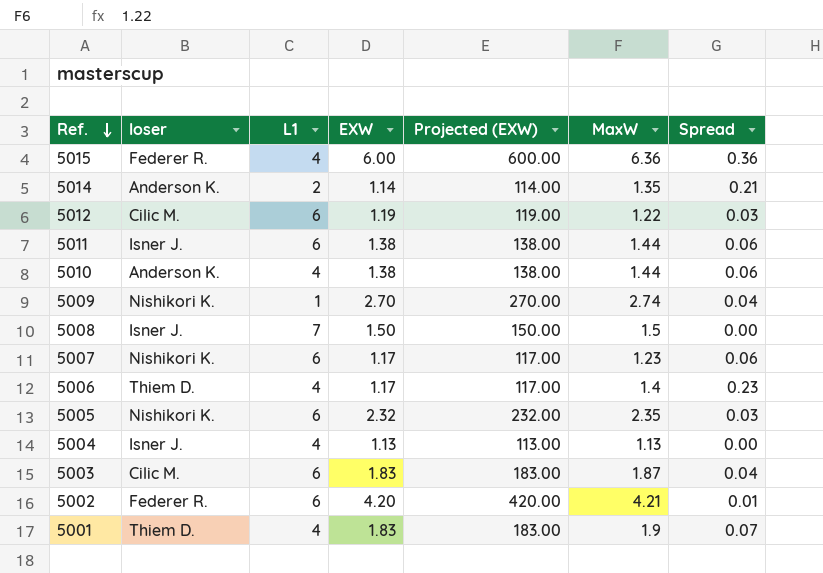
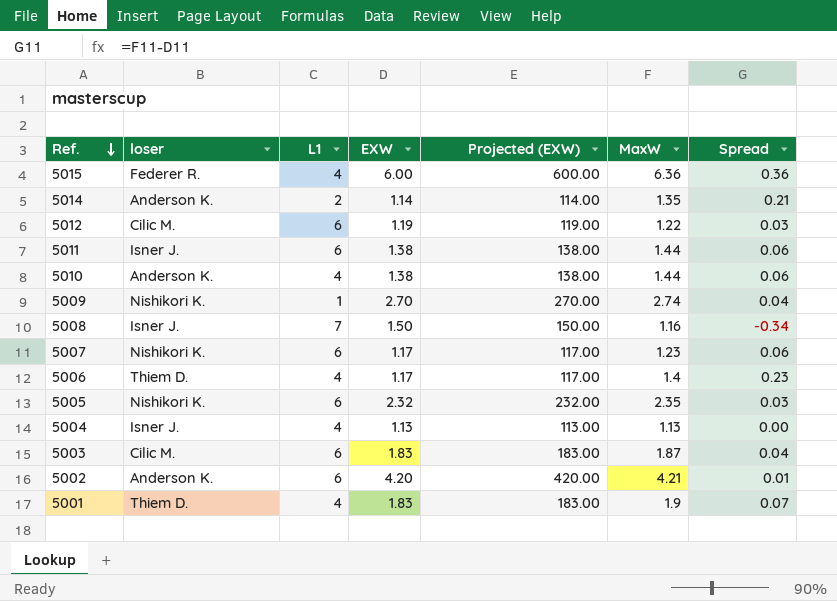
5008 | MaxW: 1.5 -> 1.16
5008 | Spread: 0.00 -> -0.34
5002 | loser: Federer R. -> Anderson K.

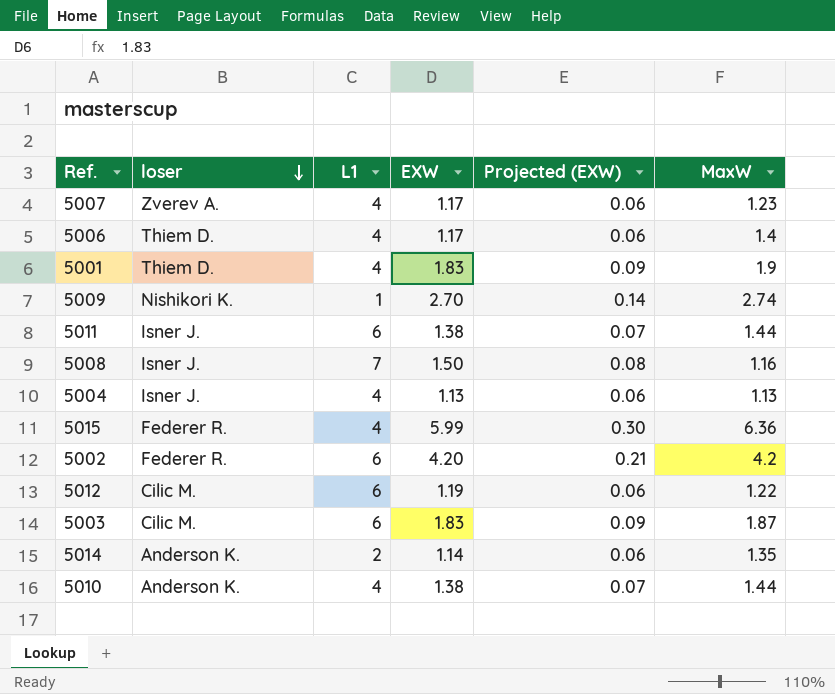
row order: Ref. descending -> loser descending
column Spread | formula: [MaxW] - [EXW] -> none
column Projected (EXW) | formula: [EXW] * 100 -> [EXW] * 0.05
row 5005: Nishikori K. | 6 | 2.32 | 232.00 | 2.35 | 0.03 -> none
5007 | loser: Nishikori K. -> Zverev A.
5007 | L1: 6 -> 4
5015 | EXW: 6.00 -> 5.99
5002 | loser: Anderson K. -> Federer R.
5002 | MaxW: 4.21 -> 4.2

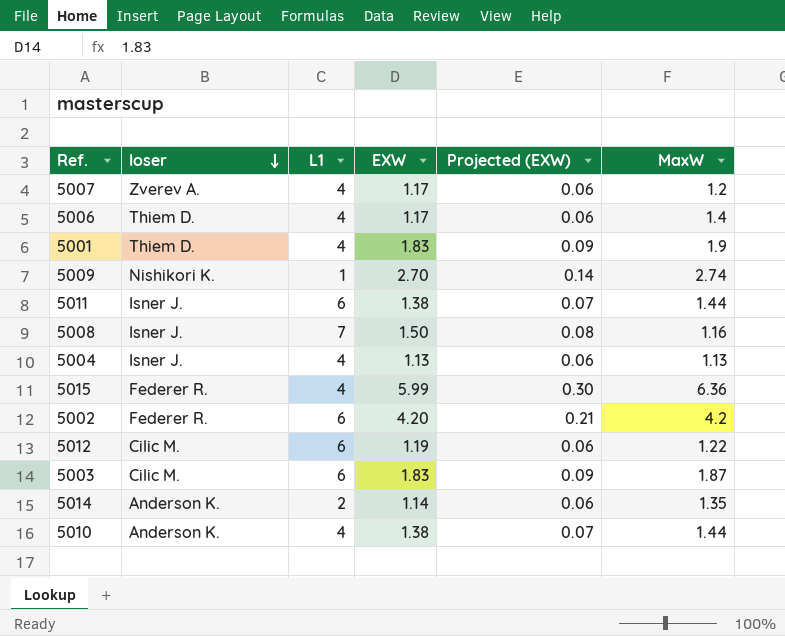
5007 | MaxW: 1.23 -> 1.2

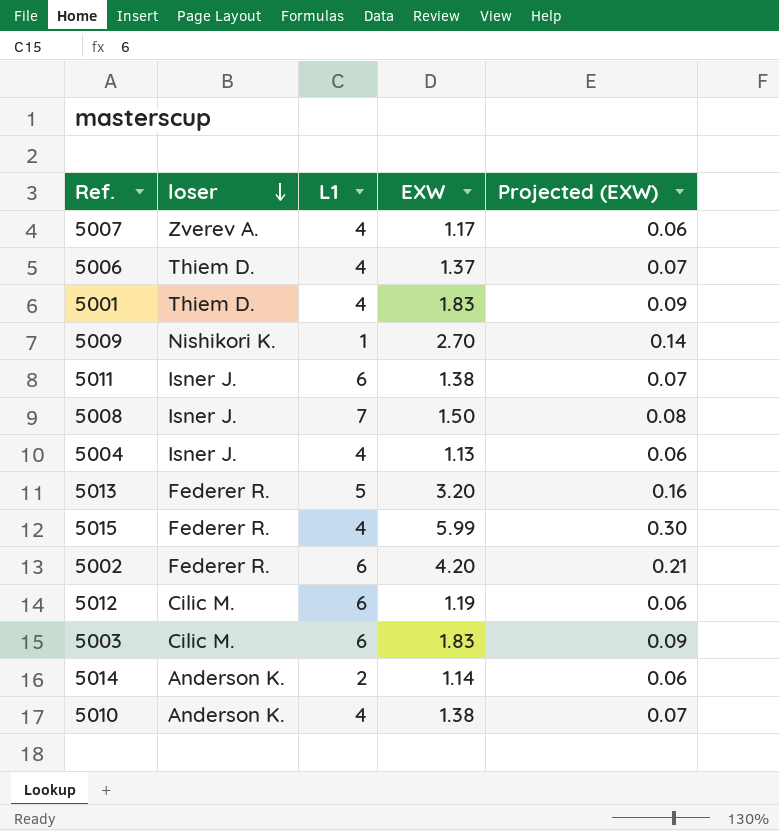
column MaxW | position: 6 -> none
5006 | EXW: 1.17 -> 1.37
5006 | Projected (EXW): 0.06 -> 0.07
row 5013: none -> Federer R. | 5 | 3.20 | 0.16

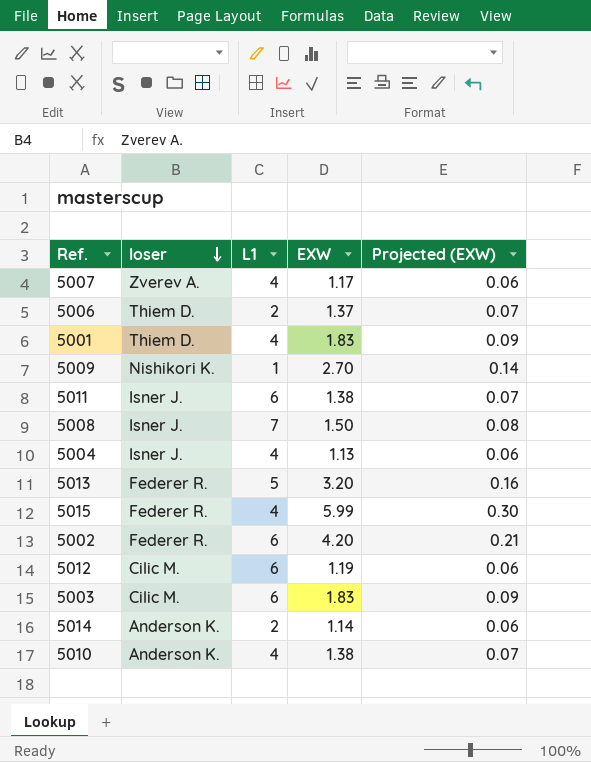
5006 | L1: 4 -> 2

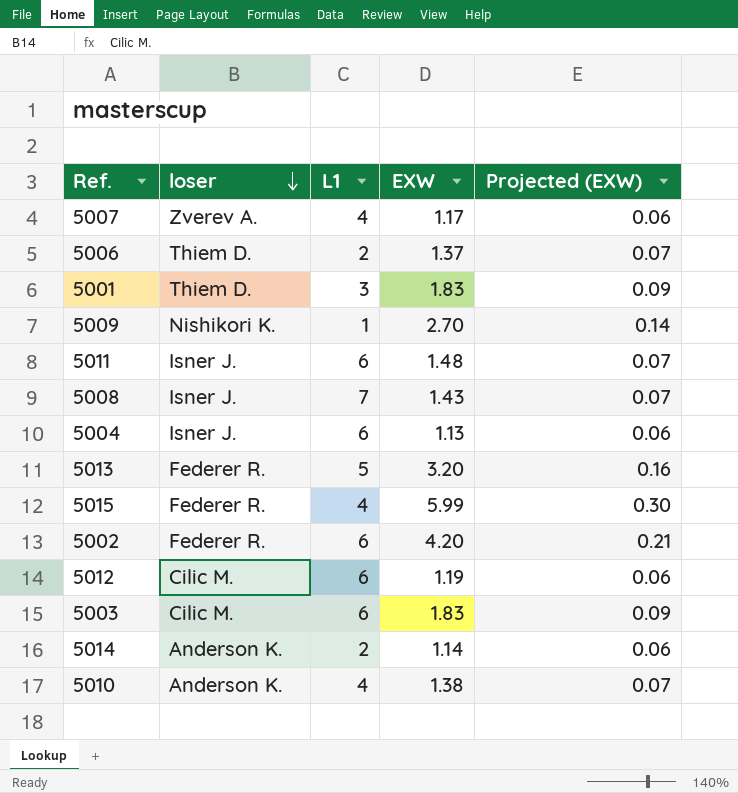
5001 | L1: 4 -> 3
5011 | EXW: 1.38 -> 1.48
5008 | EXW: 1.50 -> 1.43
5008 | Projected (EXW): 0.08 -> 0.07
5004 | L1: 4 -> 6

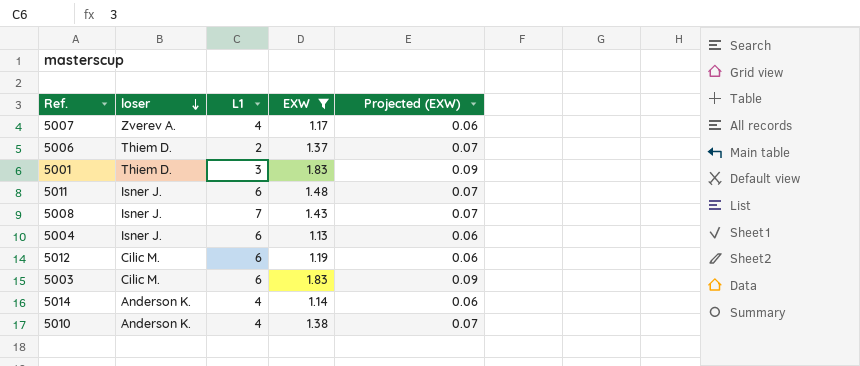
filter: none -> EXW <= 1.83
5014 | L1: 2 -> 4

